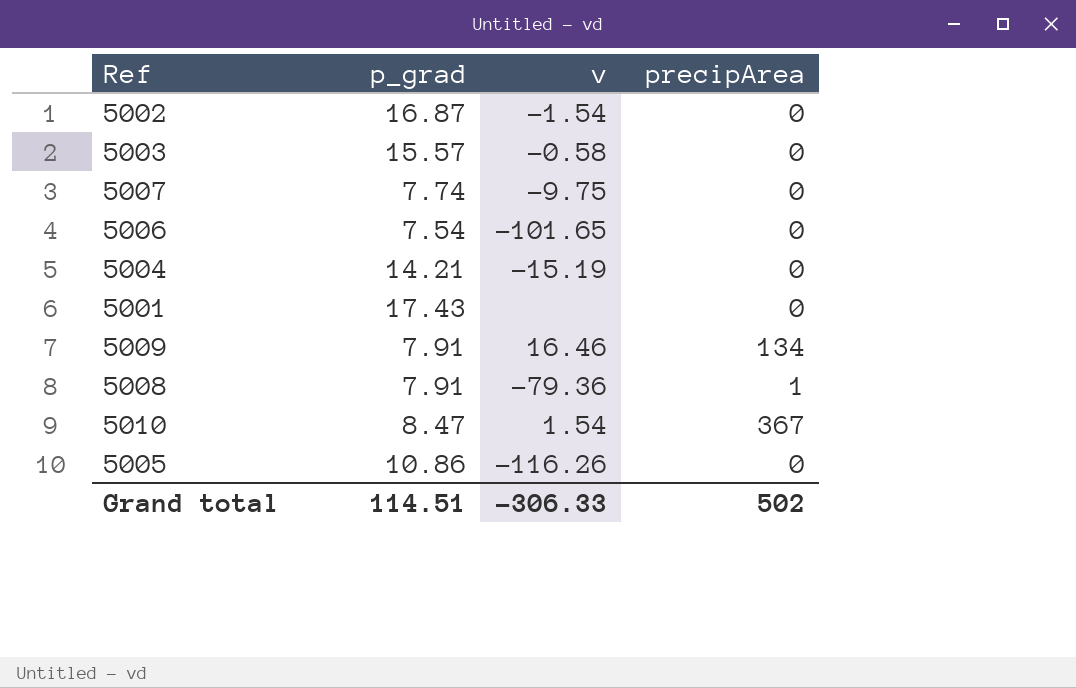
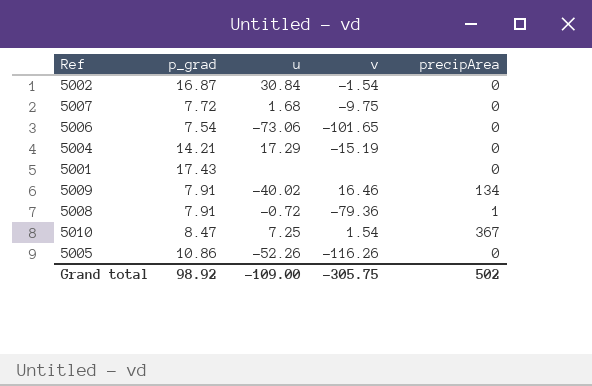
column u | position: none -> 3
row 5003: 15.57 | -0.58 | 0 -> none
5007 | p_grad: 7.74 -> 7.72
Grand total | p_grad: 114.51 -> 98.92
Grand total | v: -306.33 -> -305.75

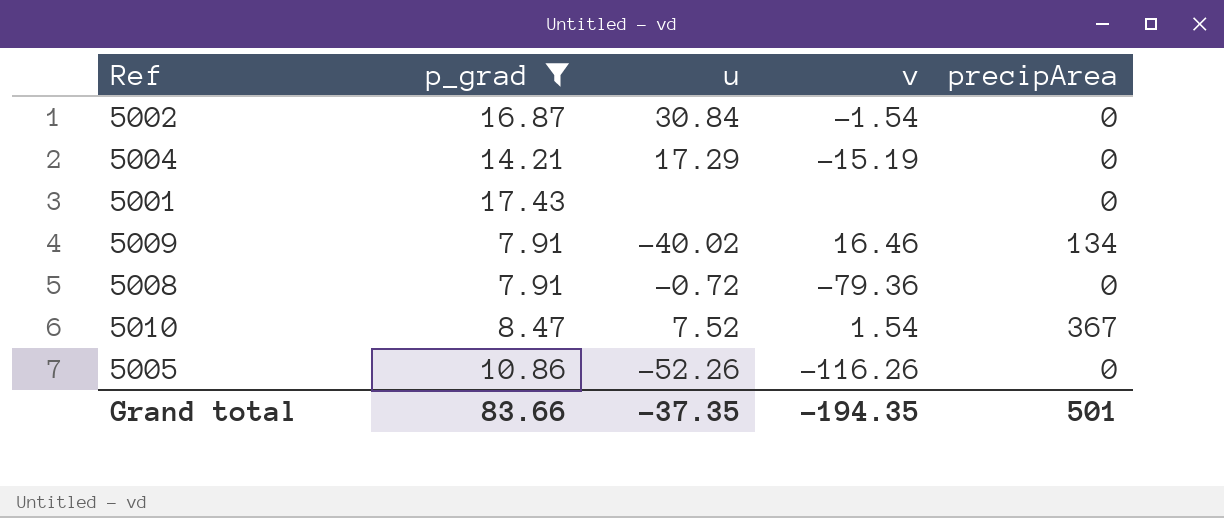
filter: none -> p_grad >= 7.91
5008 | precipArea: 1 -> 0
5010 | u: 7.25 -> 7.52
Grand total | p_grad: 98.92 -> 83.66
Grand total | u: -109.00 -> -37.35
Grand total | v: -305.75 -> -194.35
Grand total | precipArea: 502 -> 501

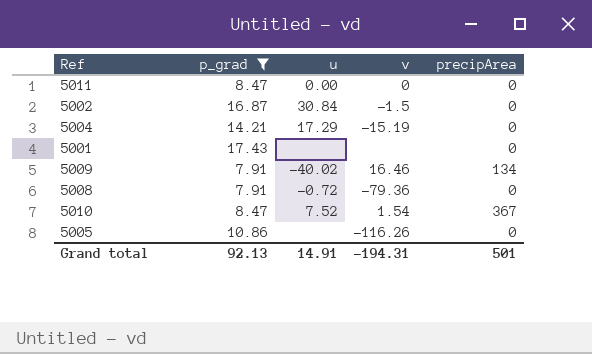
row 5011: none -> 8.47 | 0.00 | 0 | 0
5002 | v: -1.54 -> -1.5
5005 | u: -52.26 -> none
Grand total | p_grad: 83.66 -> 92.13
Grand total | u: -37.35 -> 14.91
Grand total | v: -194.35 -> -194.31

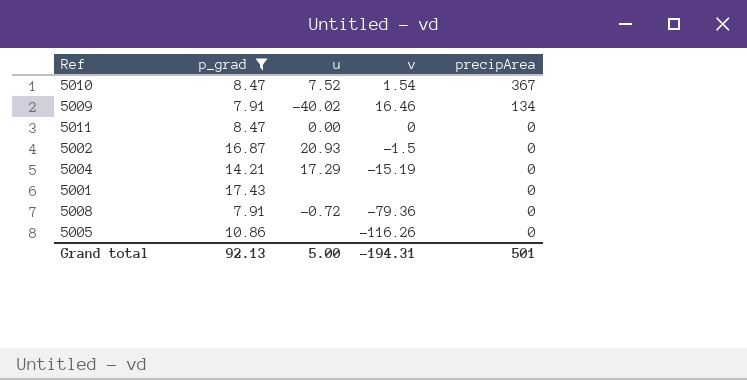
row order: none -> precipArea descending
5002 | u: 30.84 -> 20.93
Grand total | u: 14.91 -> 5.00

